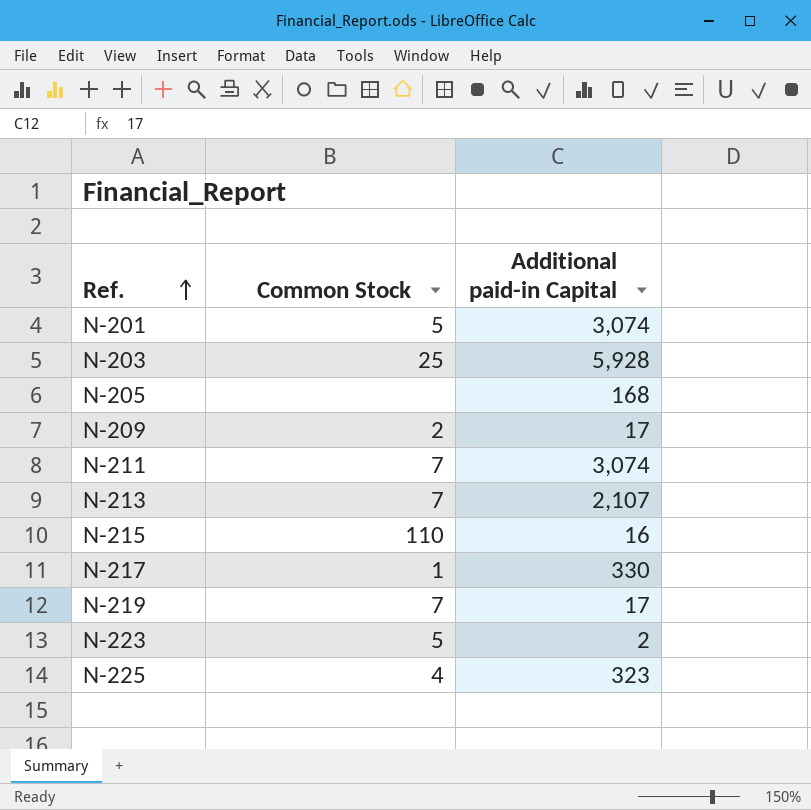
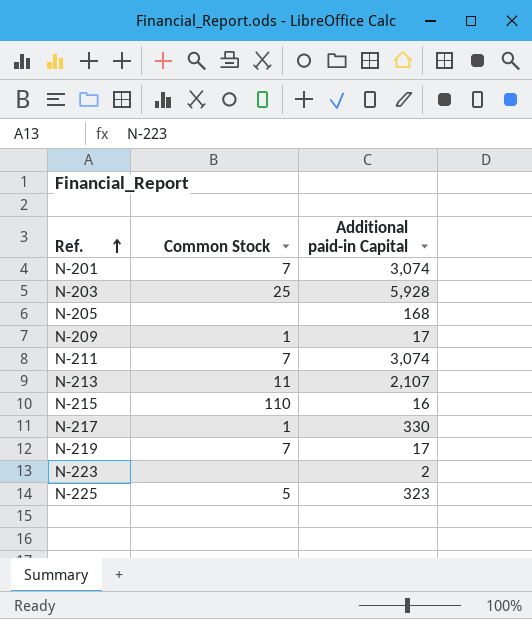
N-201 | Common Stock: 5 -> 7
N-209 | Common Stock: 2 -> 1
N-213 | Common Stock: 7 -> 11
N-223 | Common Stock: 5 -> none
N-225 | Common Stock: 4 -> 5

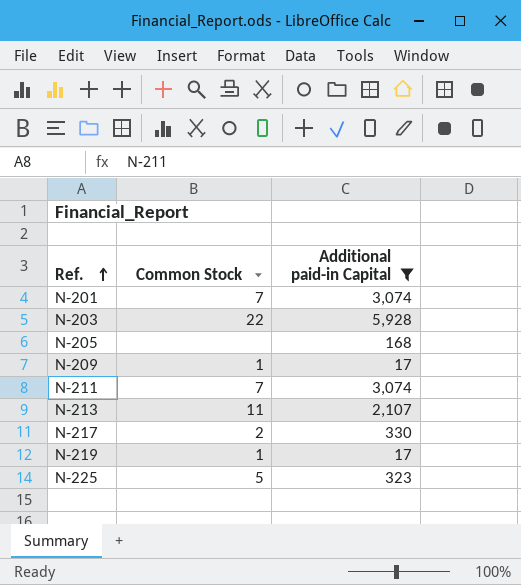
filter: none -> Additional paid-in Capital >= 17
N-203 | Common Stock: 25 -> 22
N-217 | Common Stock: 1 -> 2
N-219 | Common Stock: 7 -> 1

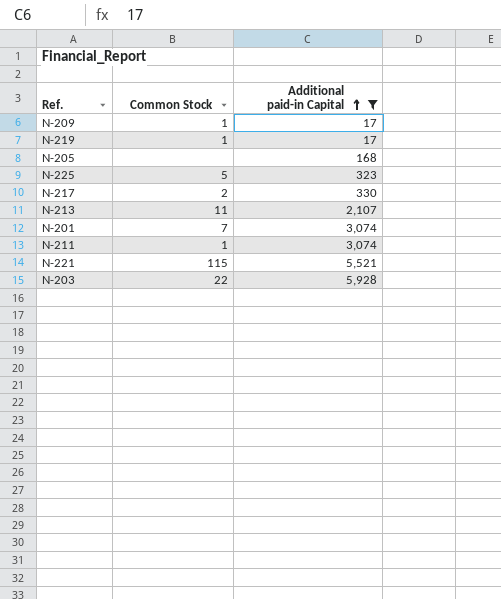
row order: Ref. ascending -> Additional paid-in Capital ascending
N-211 | Common Stock: 7 -> 1
row N-221: none -> 115 | 5,521

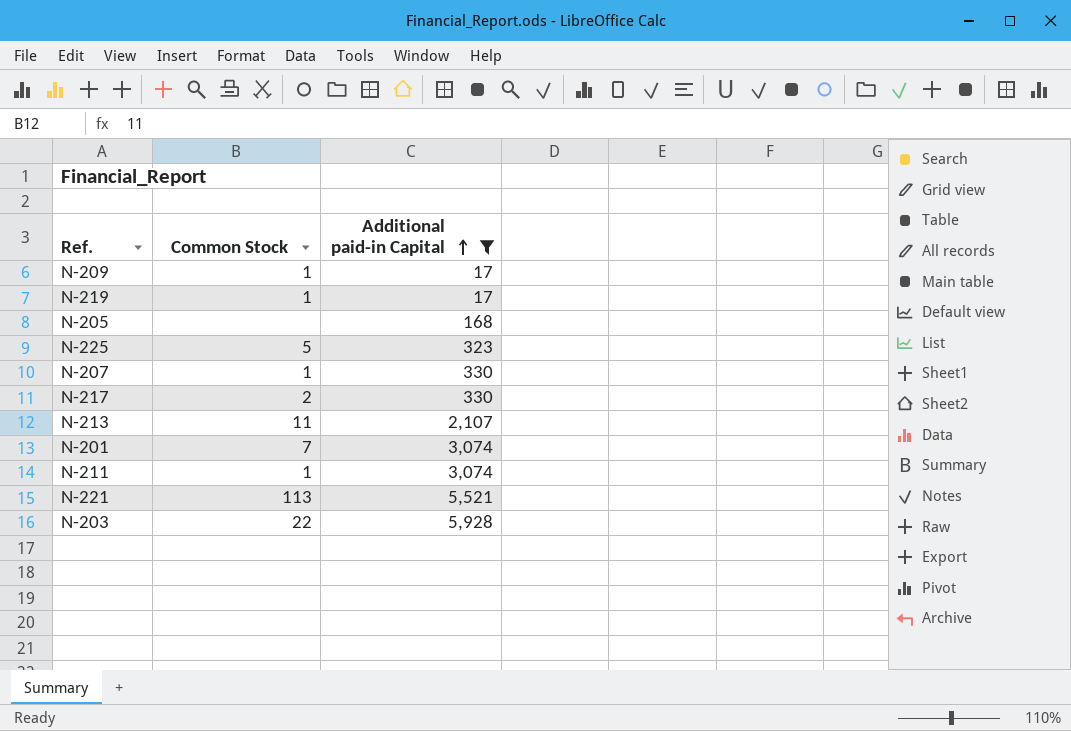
row N-207: none -> 1 | 330
N-221 | Common Stock: 115 -> 113

